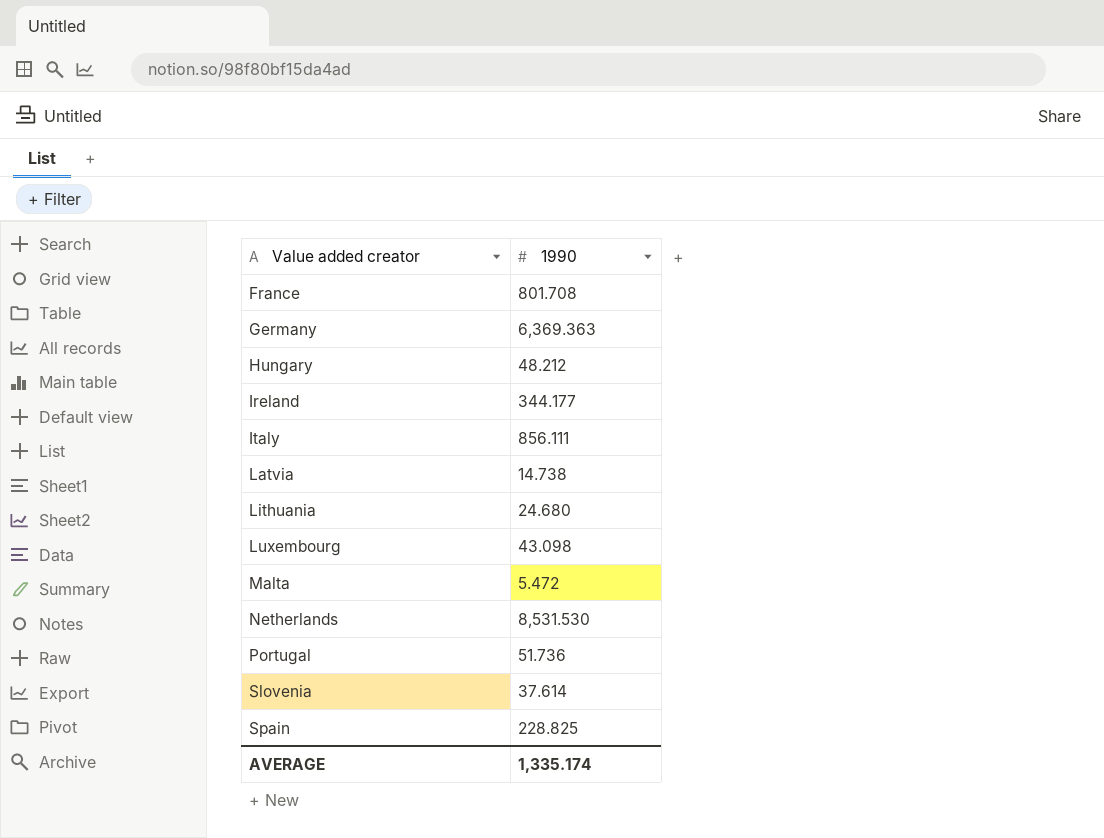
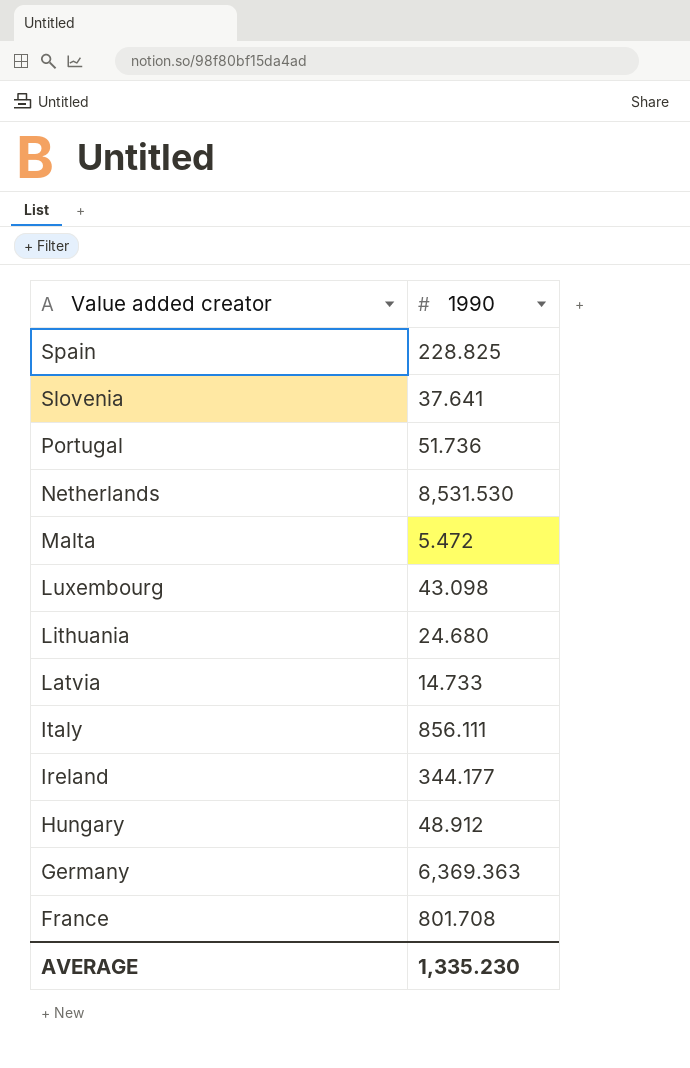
row order: Value added creator ascending -> Value added creator descending
Slovenia | 1990: 37.614 -> 37.641
Latvia | 1990: 14.738 -> 14.733
Hungary | 1990: 48.212 -> 48.912
AVERAGE | 1990: 1,335.174 -> 1,335.230

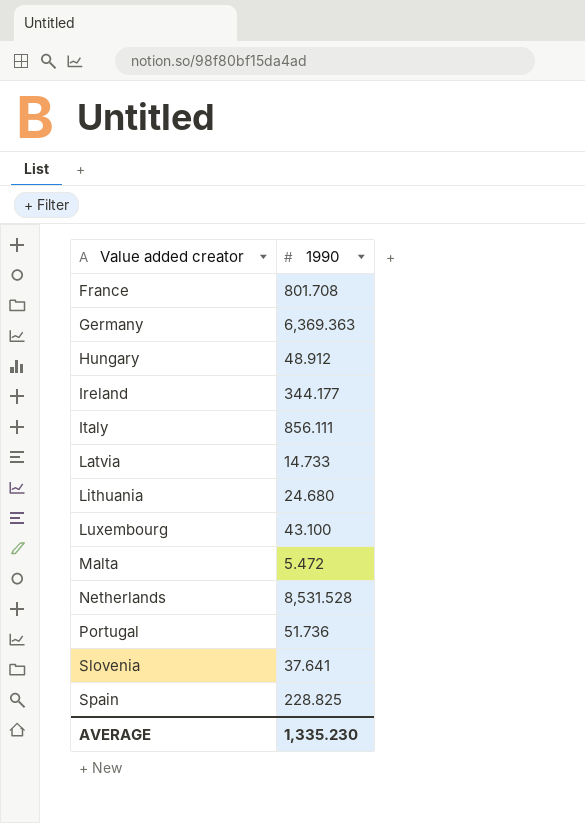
row order: Value added creator descending -> Value added creator ascending
Luxembourg | 1990: 43.098 -> 43.100
Netherlands | 1990: 8,531.530 -> 8,531.528

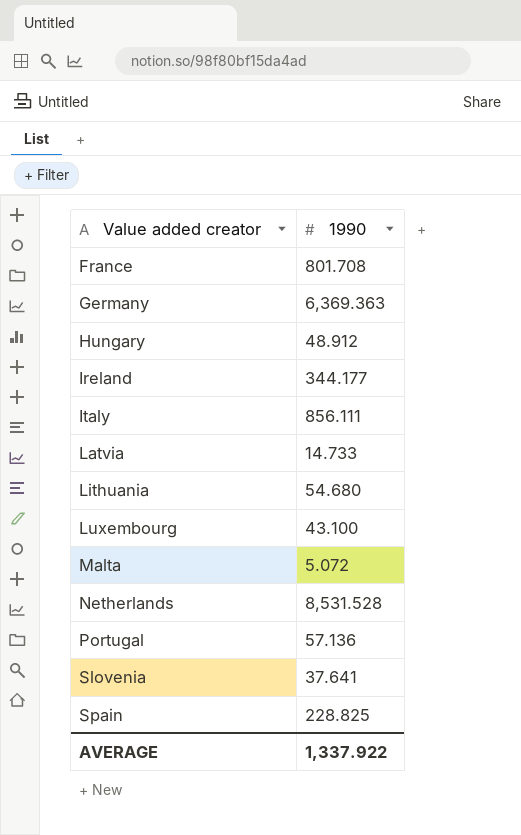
Lithuania | 1990: 24.680 -> 54.680
Malta | 1990: 5.472 -> 5.072
Portugal | 1990: 51.736 -> 57.136
AVERAGE | 1990: 1,335.230 -> 1,337.922

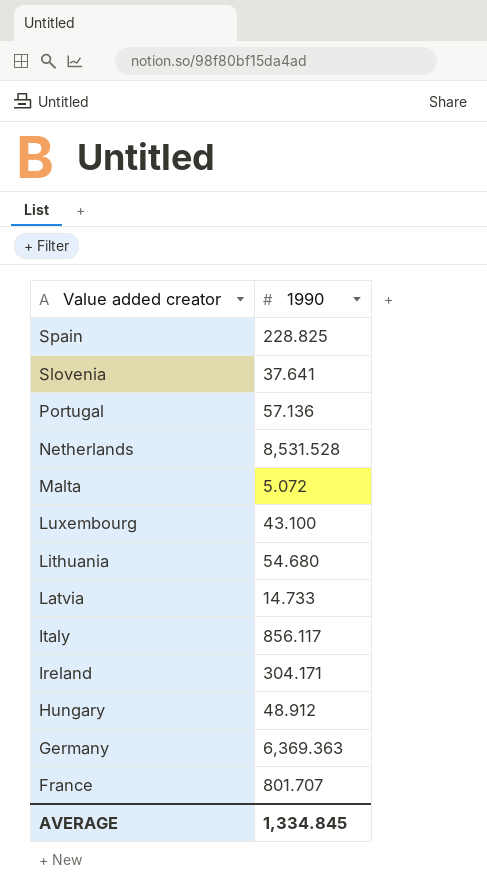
row order: Value added creator ascending -> Value added creator descending
Italy | 1990: 856.111 -> 856.117
Ireland | 1990: 344.177 -> 304.171
France | 1990: 801.708 -> 801.707
AVERAGE | 1990: 1,337.922 -> 1,334.845

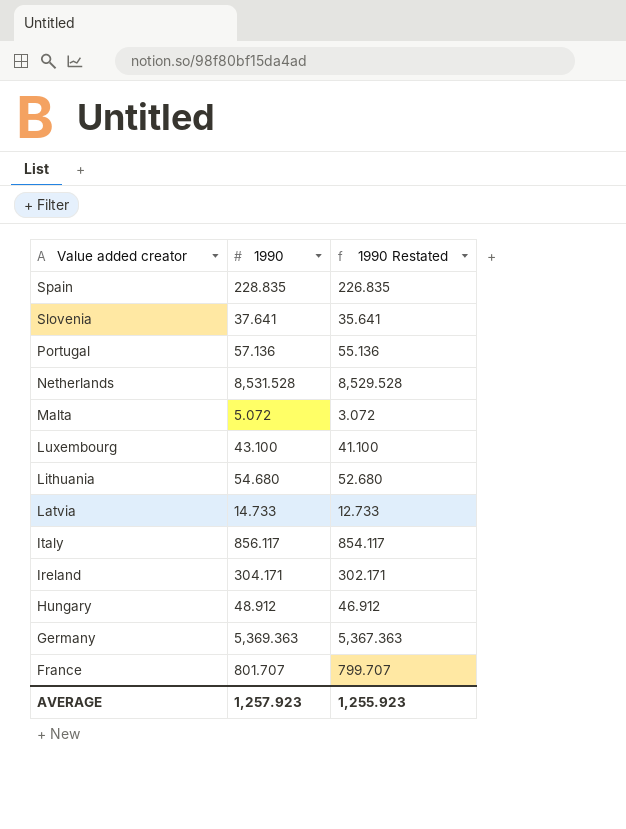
column 1990 Restated | formula: none -> [1990] - 2
Spain | 1990: 228.825 -> 228.835
Germany | 1990: 6,369.363 -> 5,369.363
AVERAGE | 1990: 1,334.845 -> 1,257.923

